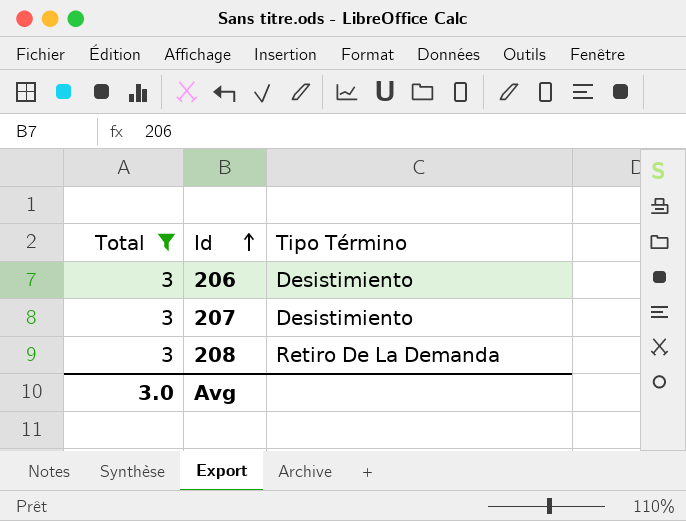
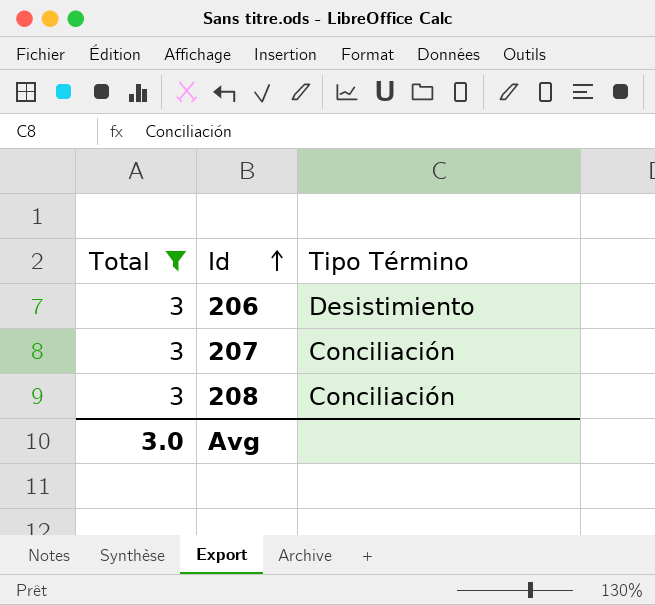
207 | Tipo Término: Desistimiento -> Conciliación
208 | Tipo Término: Retiro De La Demanda -> Conciliación

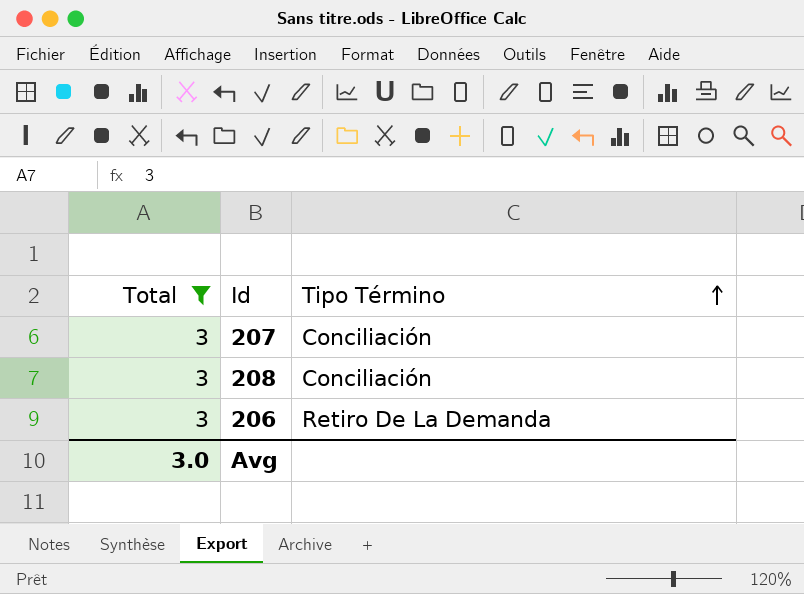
row order: Id ascending -> Tipo Término ascending
206 | Tipo Término: Desistimiento -> Retiro De La Demanda

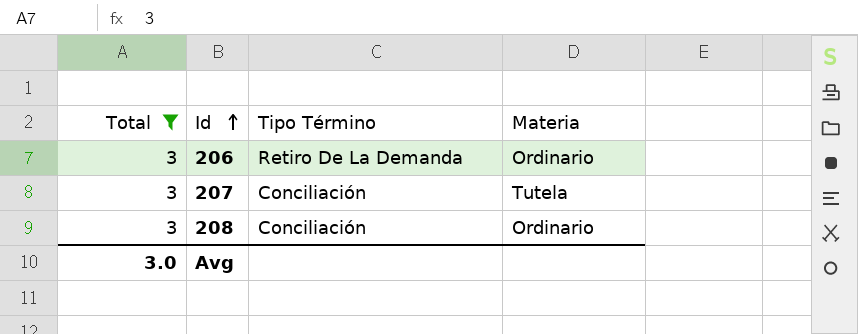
row order: Tipo Término ascending -> Id ascending
column Materia | position: none -> 4

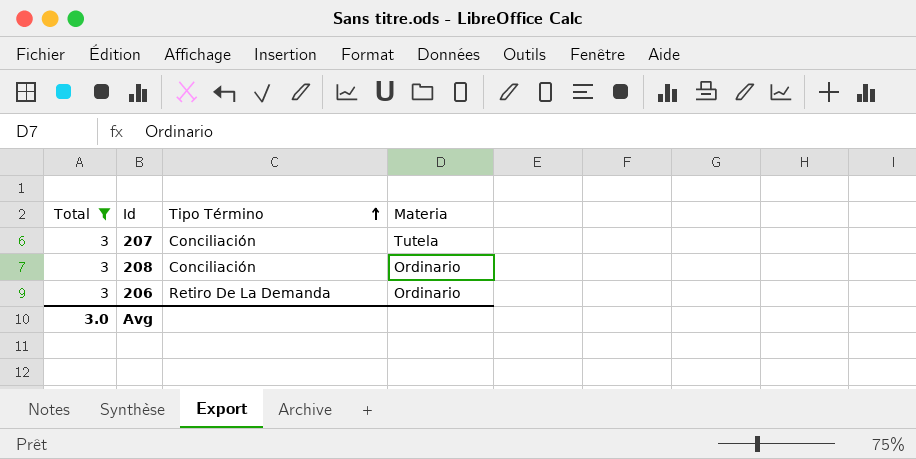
row order: Id ascending -> Tipo Término ascending

